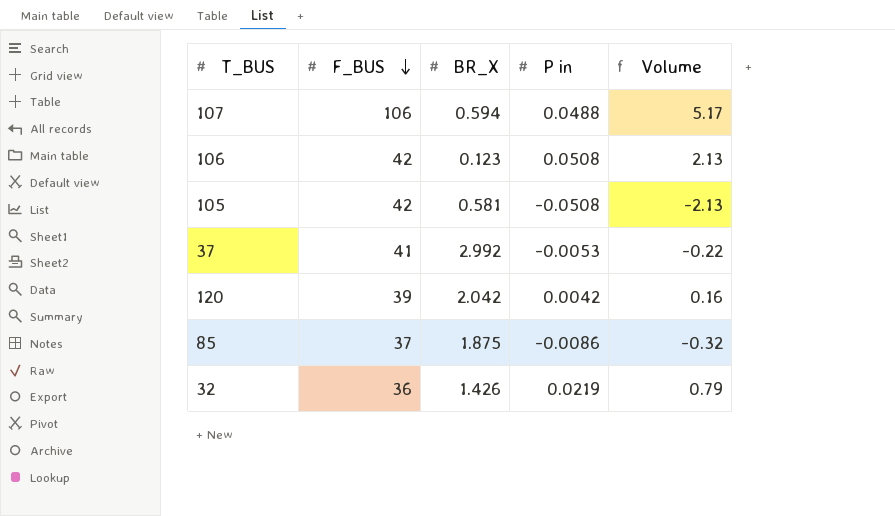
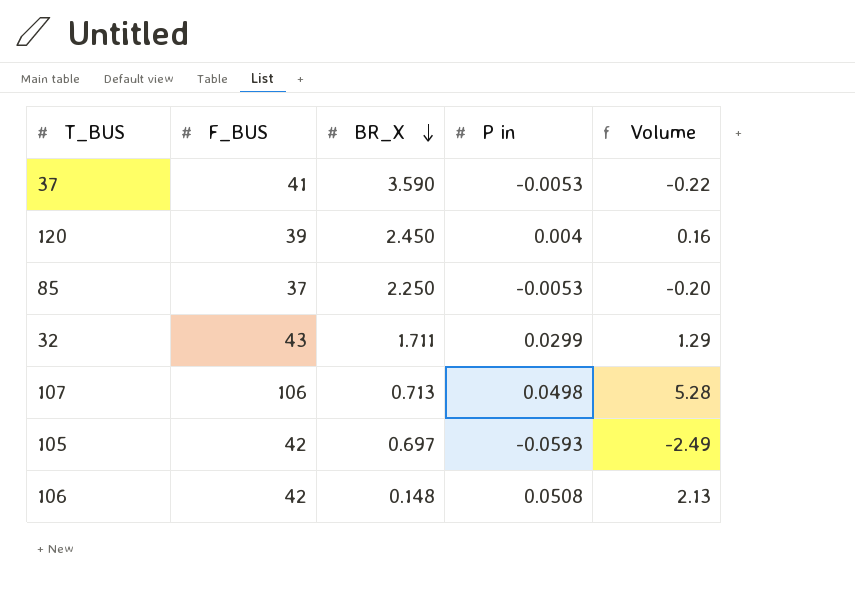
row order: F_BUS descending -> BR_X descending
37 | BR_X: 2.992 -> 3.590
120 | BR_X: 2.042 -> 2.450
120 | P in: 0.0042 -> 0.004
85 | BR_X: 1.875 -> 2.250
85 | P in: -0.0086 -> -0.0053
85 | Volume: -0.32 -> -0.20
32 | F_BUS: 36 -> 43
32 | BR_X: 1.426 -> 1.711
32 | P in: 0.0219 -> 0.0299
32 | Volume: 0.79 -> 1.29
107 | BR_X: 0.594 -> 0.713
107 | P in: 0.0488 -> 0.0498
107 | Volume: 5.17 -> 5.28
105 | BR_X: 0.581 -> 0.697
105 | P in: -0.0508 -> -0.0593
105 | Volume: -2.13 -> -2.49
106 | BR_X: 0.123 -> 0.148

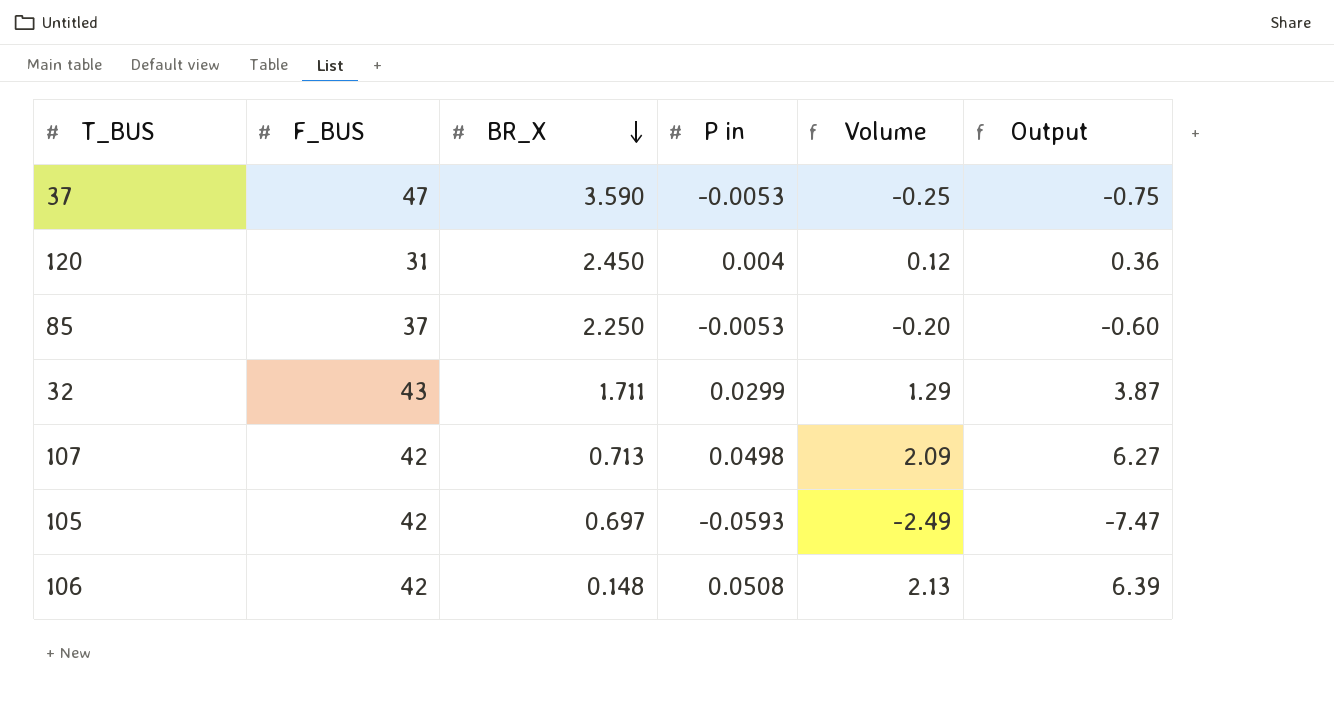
column Output | formula: none -> [Volume] * 3
37 | F_BUS: 41 -> 47
37 | Volume: -0.22 -> -0.25
120 | F_BUS: 39 -> 31
120 | Volume: 0.16 -> 0.12
107 | F_BUS: 106 -> 42
107 | Volume: 5.28 -> 2.09

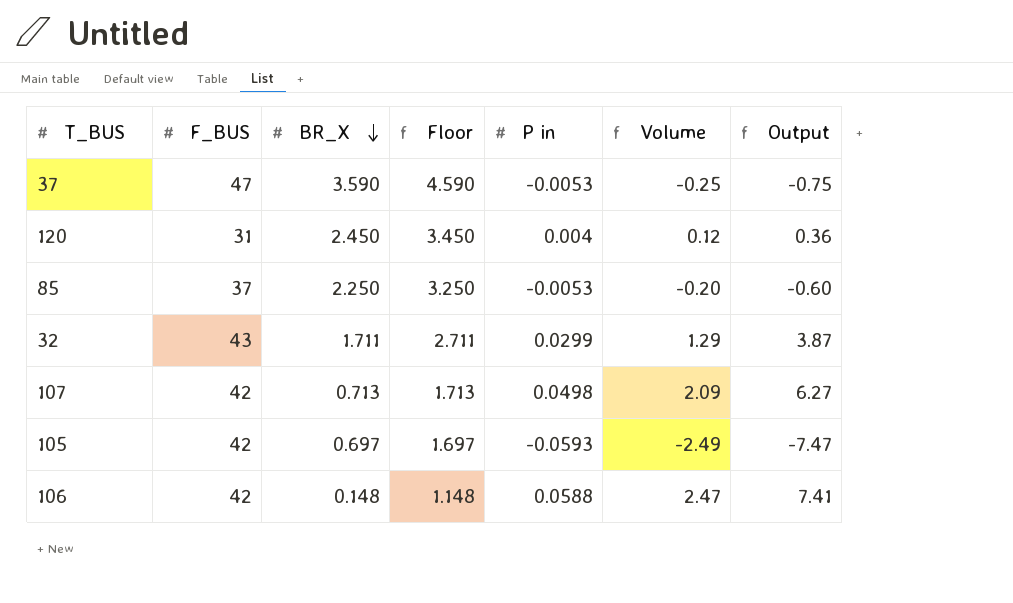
column Floor | formula: none -> [BR_X] + 1
106 | P in: 0.0508 -> 0.0588
106 | Volume: 2.13 -> 2.47
106 | Output: 6.39 -> 7.41

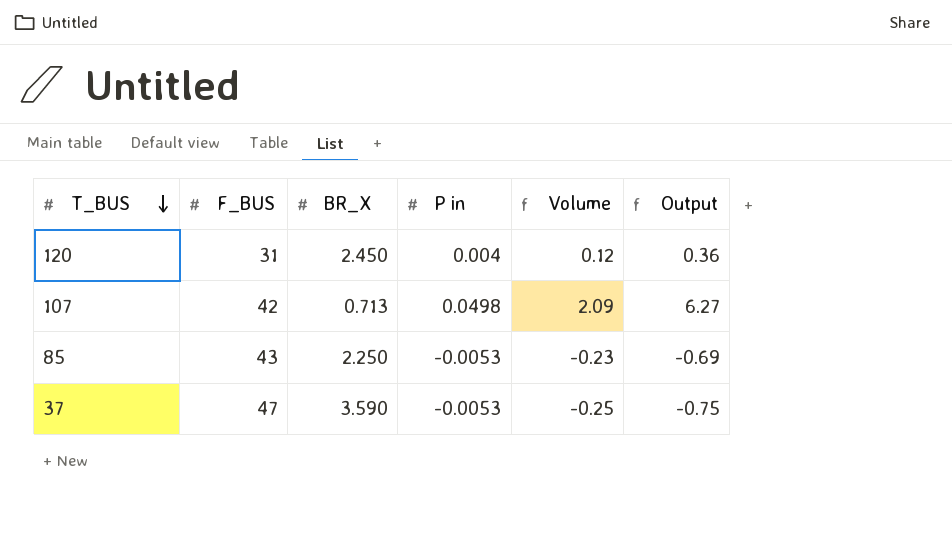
row order: BR_X descending -> T_BUS descending
column Floor | formula: [BR_X] + 1 -> none
row 32: 43 | 1.711 | 2.711 | 0.0299 | 1.29 | 3.87 -> none
row 105: 42 | 0.697 | 1.697 | -0.0593 | -2.49 | -7.47 -> none
row 106: 42 | 0.148 | 1.148 | 0.0588 | 2.47 | 7.41 -> none
85 | F_BUS: 37 -> 43
85 | Volume: -0.20 -> -0.23
85 | Output: -0.60 -> -0.69

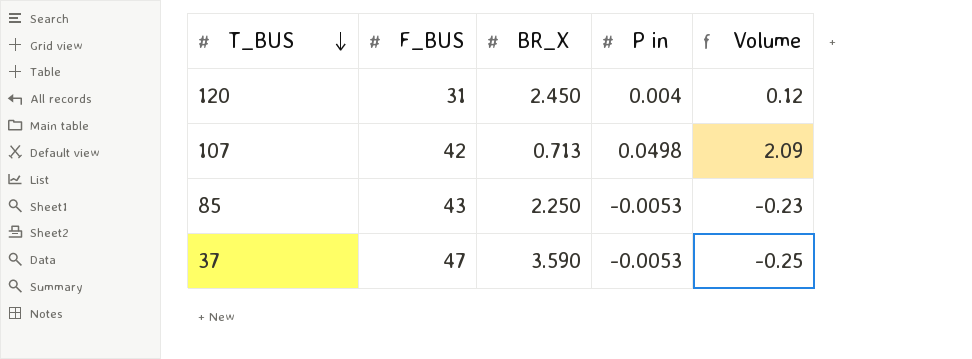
column Output | formula: [Volume] * 3 -> none

